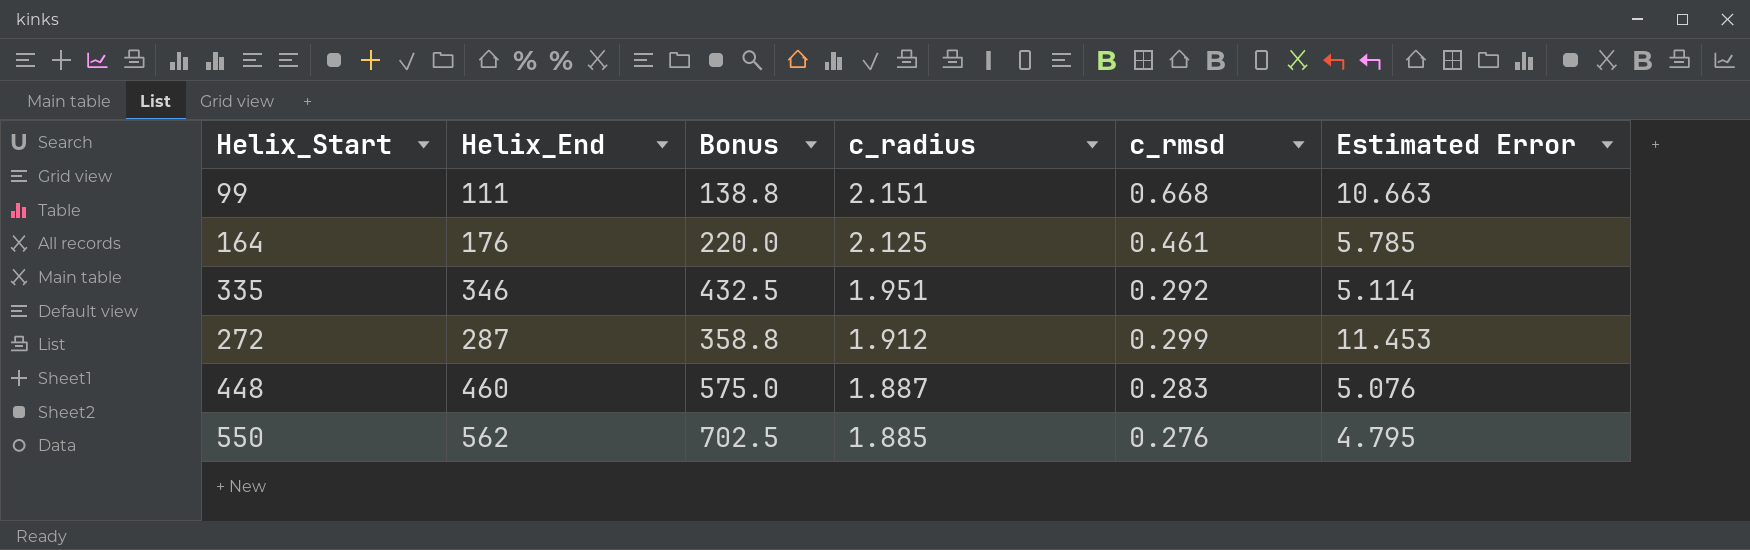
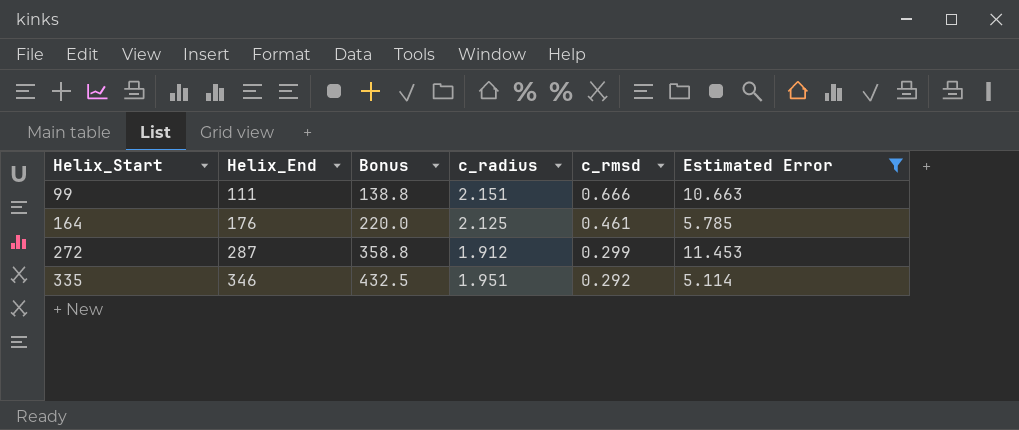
filter: none -> Estimated Error >= 5.114
row order: c_radius descending -> Helix_Start ascending
99 | c_rmsd: 0.668 -> 0.666

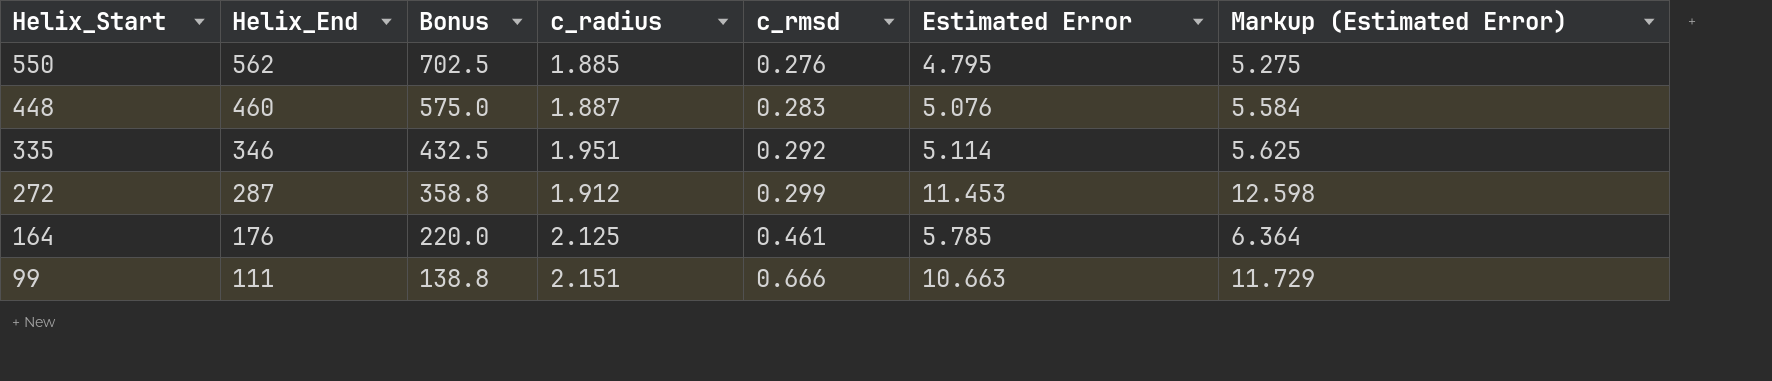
filter: Estimated Error >= 5.114 -> none
row order: Helix_Start ascending -> Helix_Start descending
column Markup (Estimated Error) | formula: none -> [Estimated Error] * 1.1

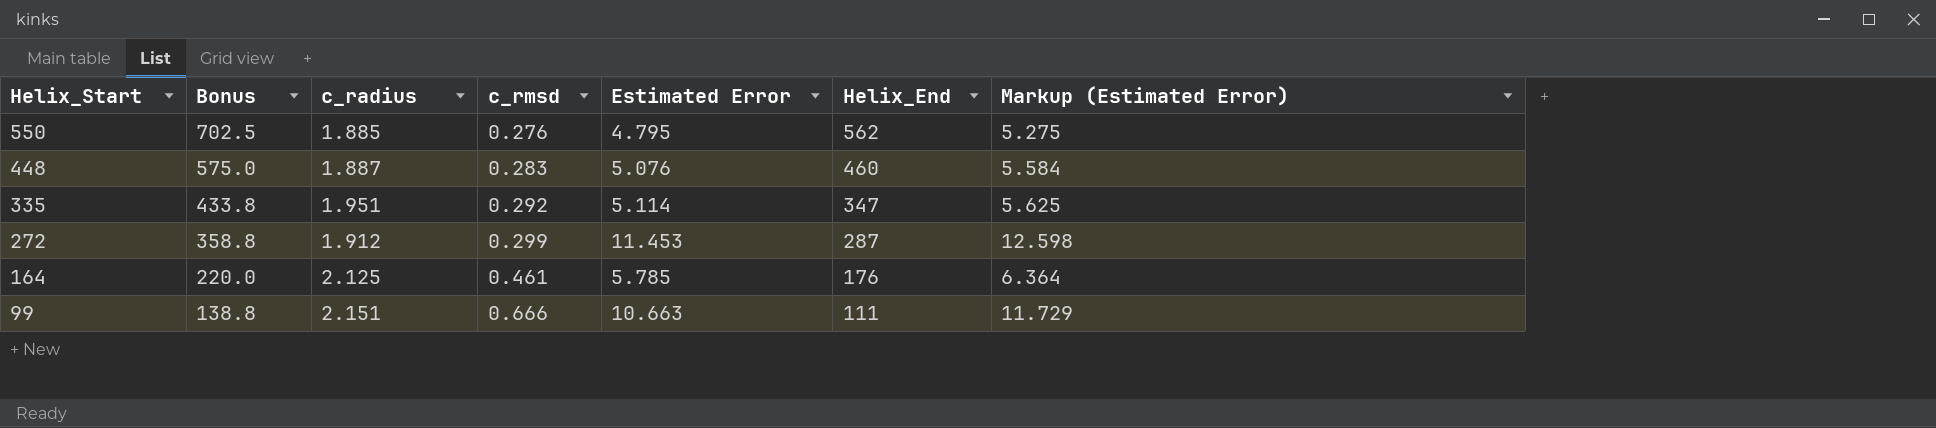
column Helix_End | position: 2 -> 6
335 | Bonus: 432.5 -> 433.8
335 | Helix_End: 346 -> 347

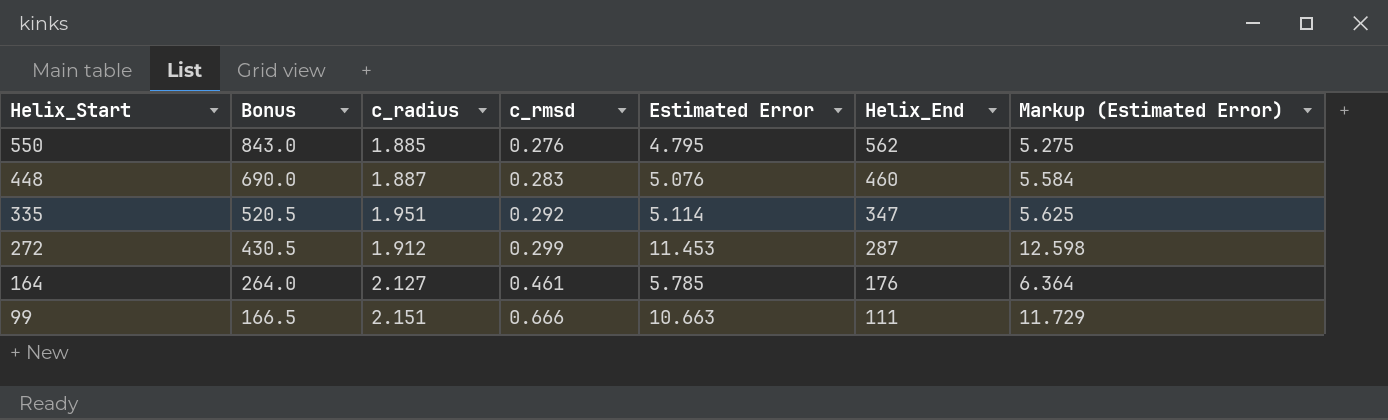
column Bonus | formula: [Helix_End] * 1.25 -> [Helix_End] * 1.5
164 | c_radius: 2.125 -> 2.127

